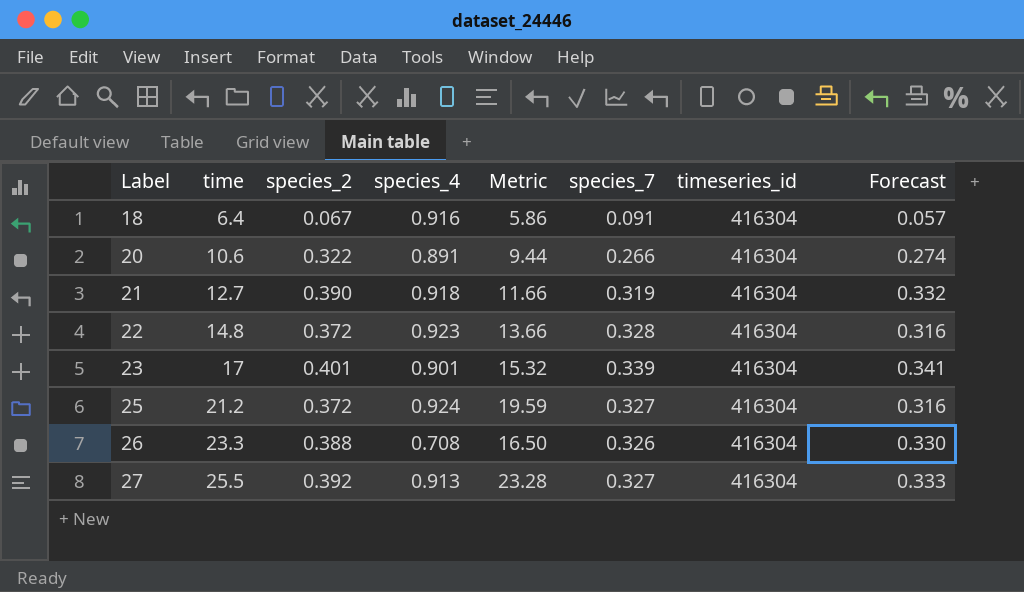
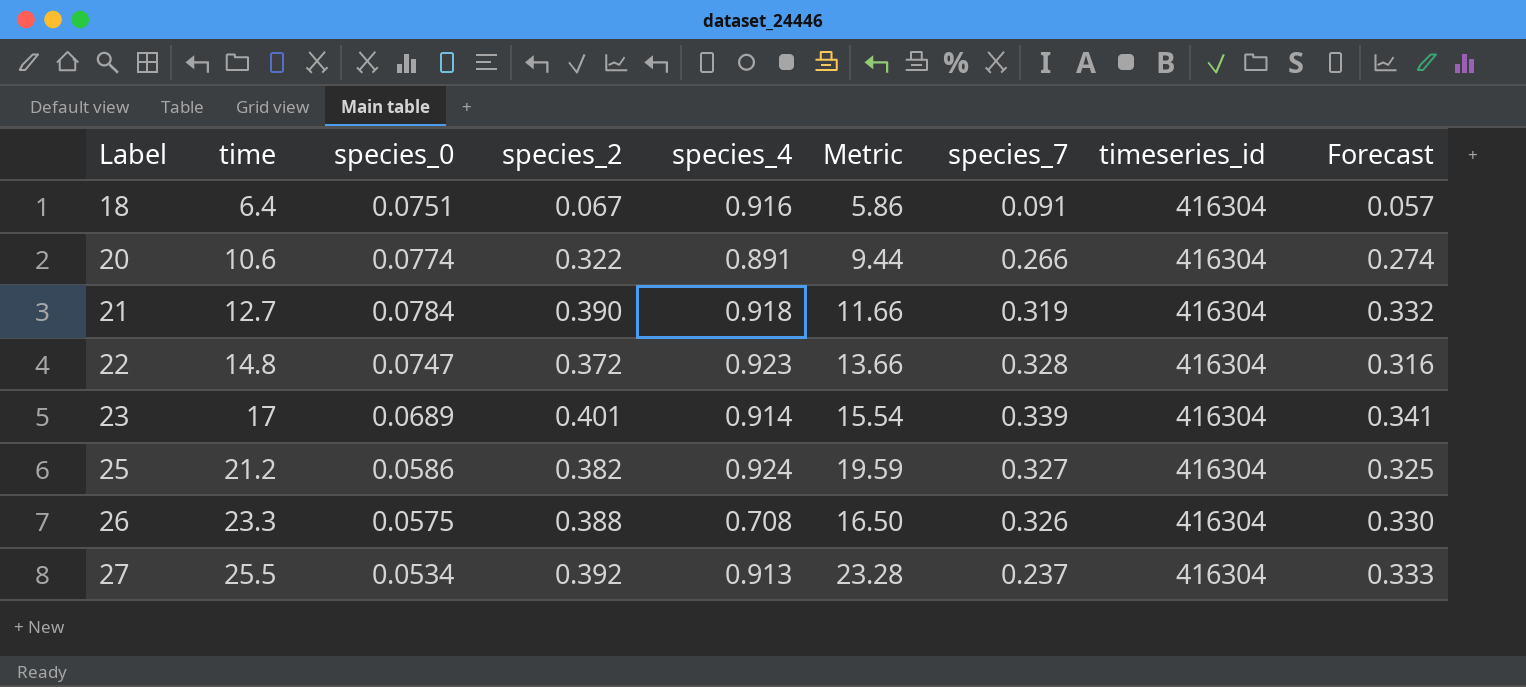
column species_0 | position: none -> 3
23 | species_4: 0.901 -> 0.914
23 | Metric: 15.32 -> 15.54
25 | species_2: 0.372 -> 0.382
25 | Forecast: 0.316 -> 0.325
27 | species_7: 0.327 -> 0.237

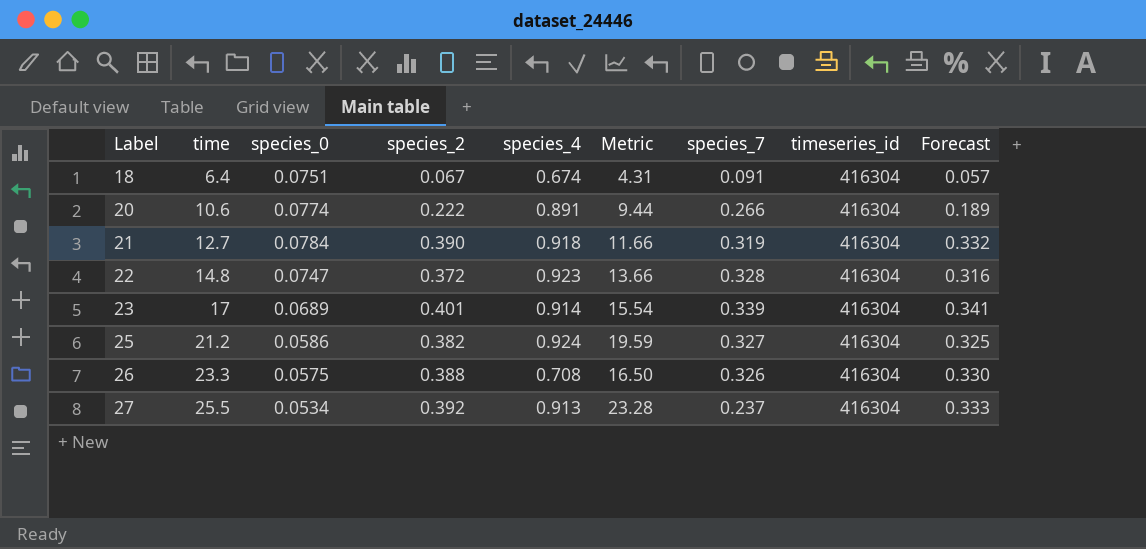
18 | species_4: 0.916 -> 0.674
18 | Metric: 5.86 -> 4.31
20 | species_2: 0.322 -> 0.222
20 | Forecast: 0.274 -> 0.189

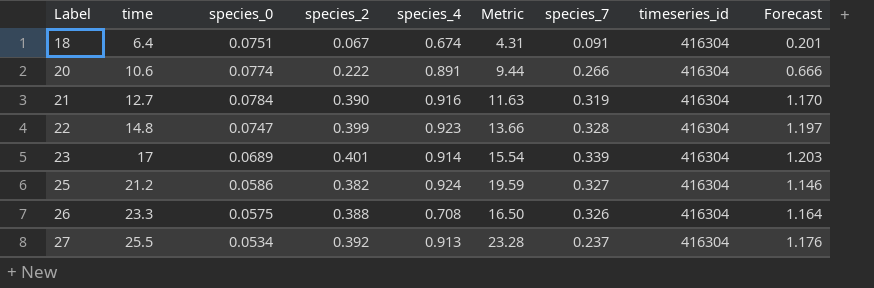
column Forecast | formula: [species_2] * 0.85 -> [species_2] * 3
21 | species_4: 0.918 -> 0.916
21 | Metric: 11.66 -> 11.63
22 | species_2: 0.372 -> 0.399

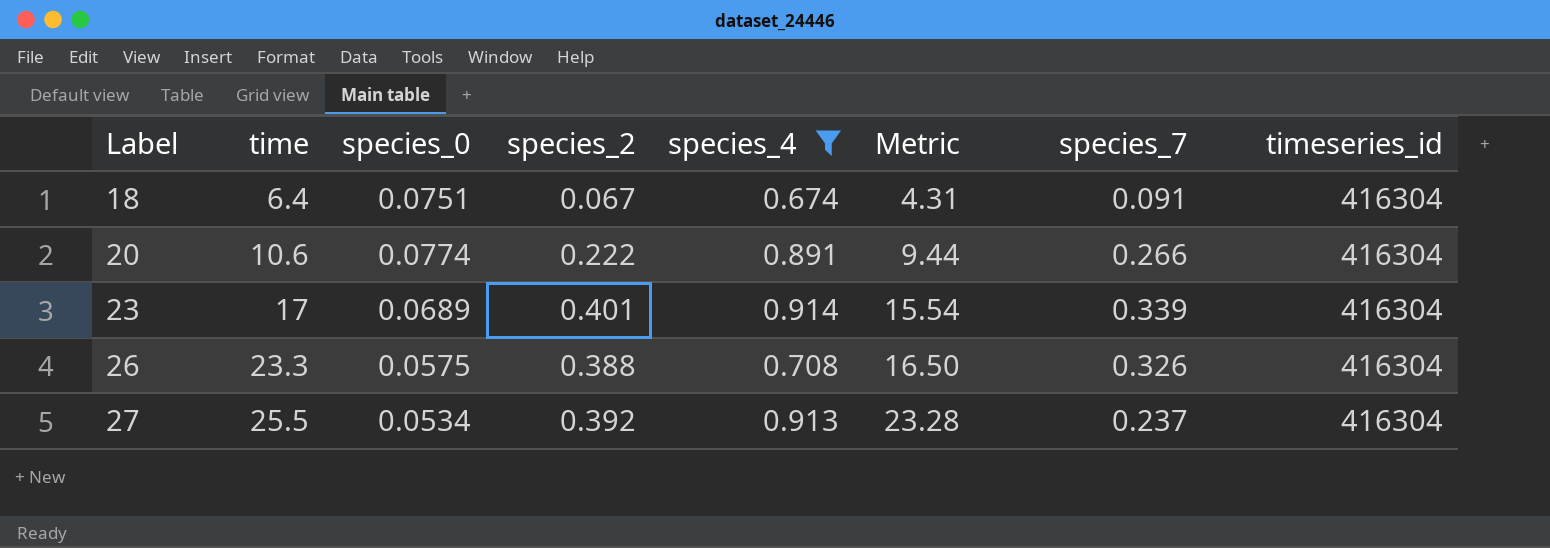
filter: none -> species_4 <= 0.914
column Forecast | formula: [species_2] * 3 -> none

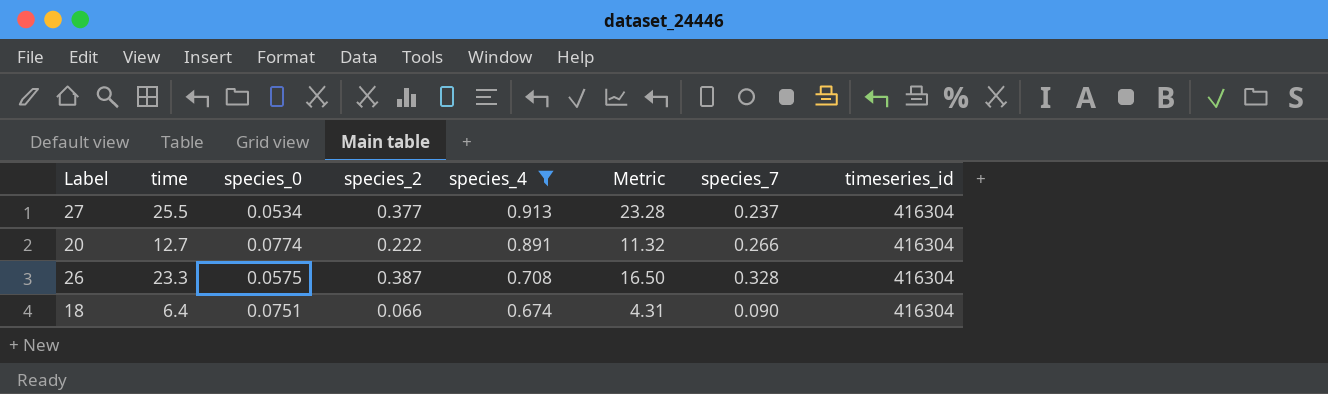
row order: Label ascending -> species_4 descending
row 23: 17 | 0.0689 | 0.401 | 0.914 | 15.54 | 0.339 | 416304 -> none
27 | species_2: 0.392 -> 0.377
20 | time: 10.6 -> 12.7
20 | Metric: 9.44 -> 11.32
26 | species_2: 0.388 -> 0.387
26 | species_7: 0.326 -> 0.328
18 | species_2: 0.067 -> 0.066
18 | species_7: 0.091 -> 0.090

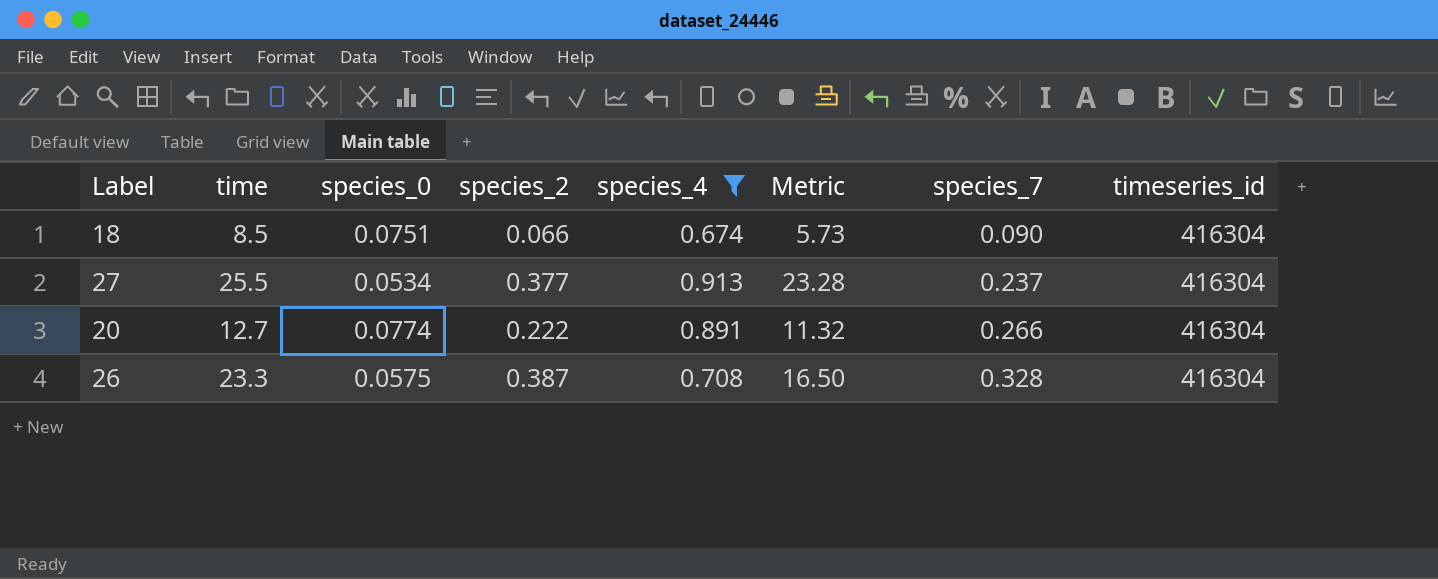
row order: species_4 descending -> species_7 ascending
18 | time: 6.4 -> 8.5
18 | Metric: 4.31 -> 5.73

